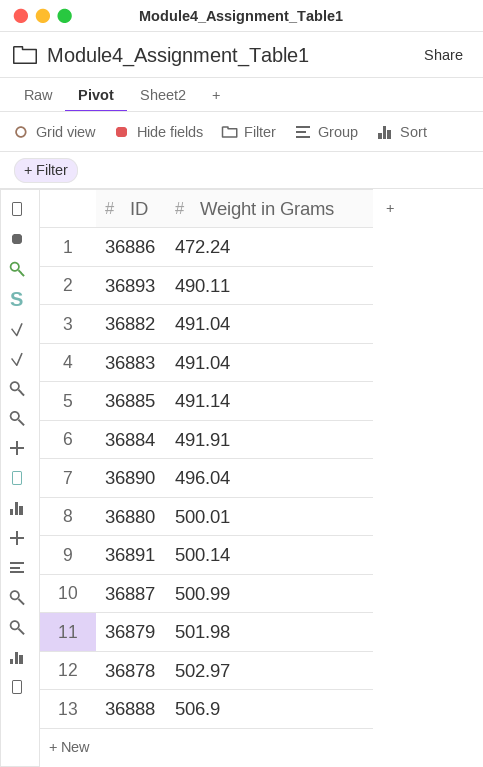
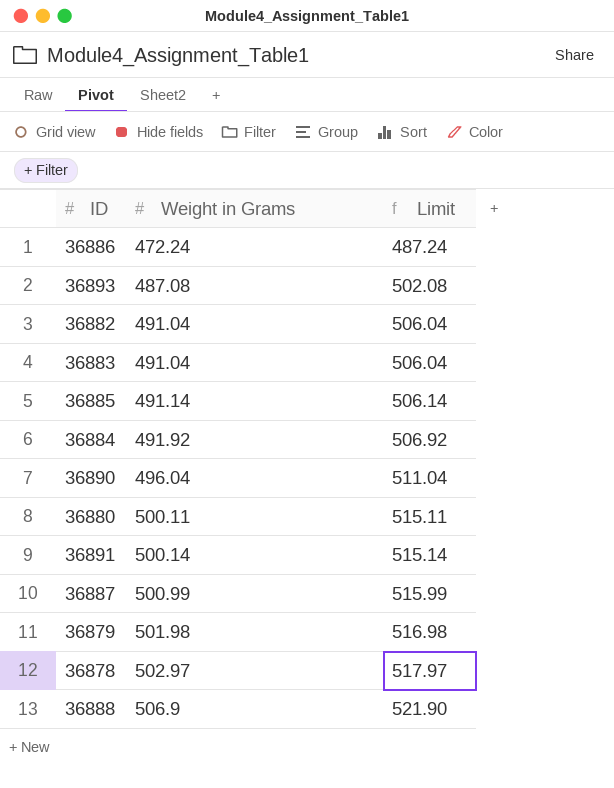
column Limit | formula: none -> [Weight in Grams] + 15
36893 | Weight in Grams: 490.11 -> 487.08
36884 | Weight in Grams: 491.91 -> 491.92
36880 | Weight in Grams: 500.01 -> 500.11

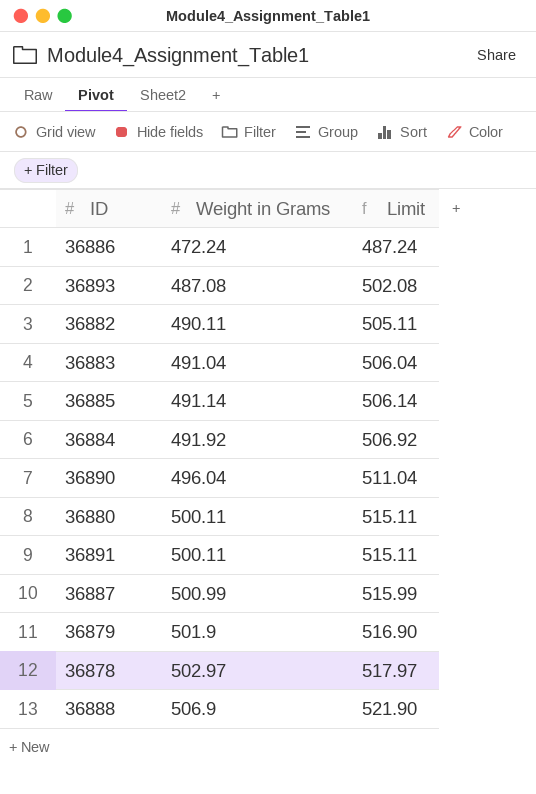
36882 | Weight in Grams: 491.04 -> 490.11
36882 | Limit: 506.04 -> 505.11
36891 | Weight in Grams: 500.14 -> 500.11
36891 | Limit: 515.14 -> 515.11
36879 | Weight in Grams: 501.98 -> 501.9
36879 | Limit: 516.98 -> 516.90

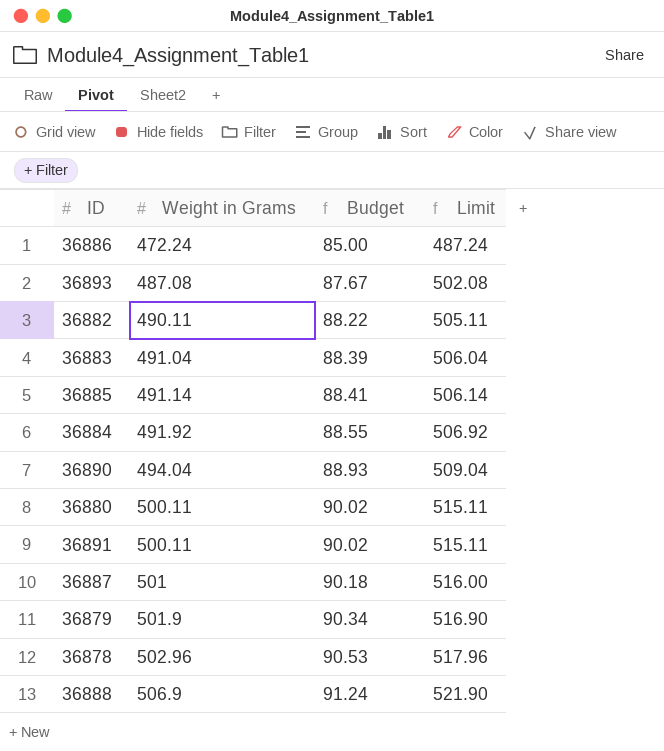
column Budget | formula: none -> [Weight in Grams] * 0.18
36890 | Weight in Grams: 496.04 -> 494.04
36890 | Limit: 511.04 -> 509.04
36887 | Weight in Grams: 500.99 -> 501
36887 | Limit: 515.99 -> 516.00
36878 | Weight in Grams: 502.97 -> 502.96
36878 | Limit: 517.97 -> 517.96

